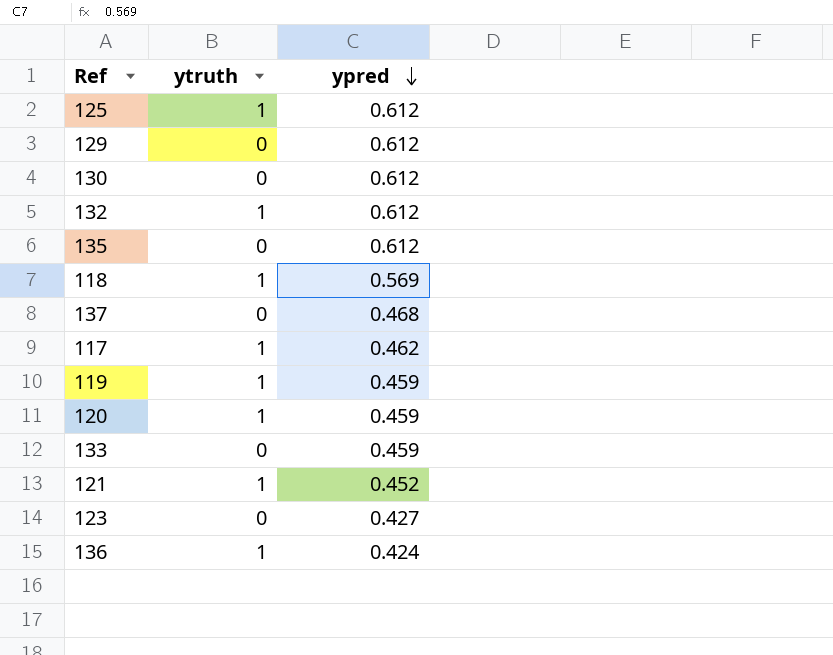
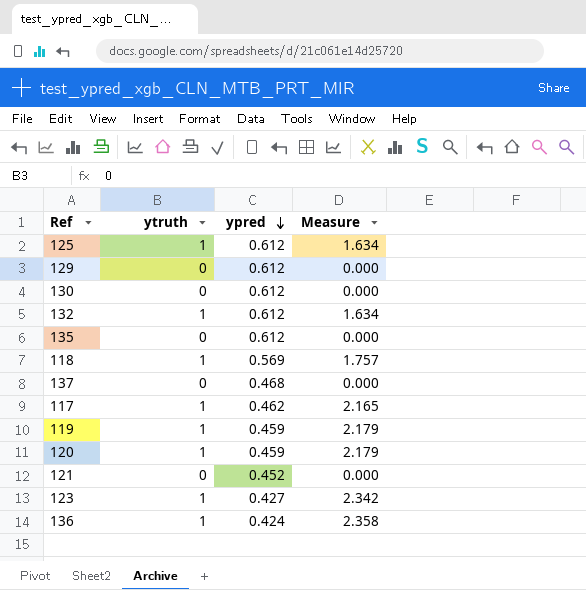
column Measure | formula: none -> [ytruth] / [ypred]
row 133: 0 | 0.459 -> none
121 | ytruth: 1 -> 0
123 | ytruth: 0 -> 1

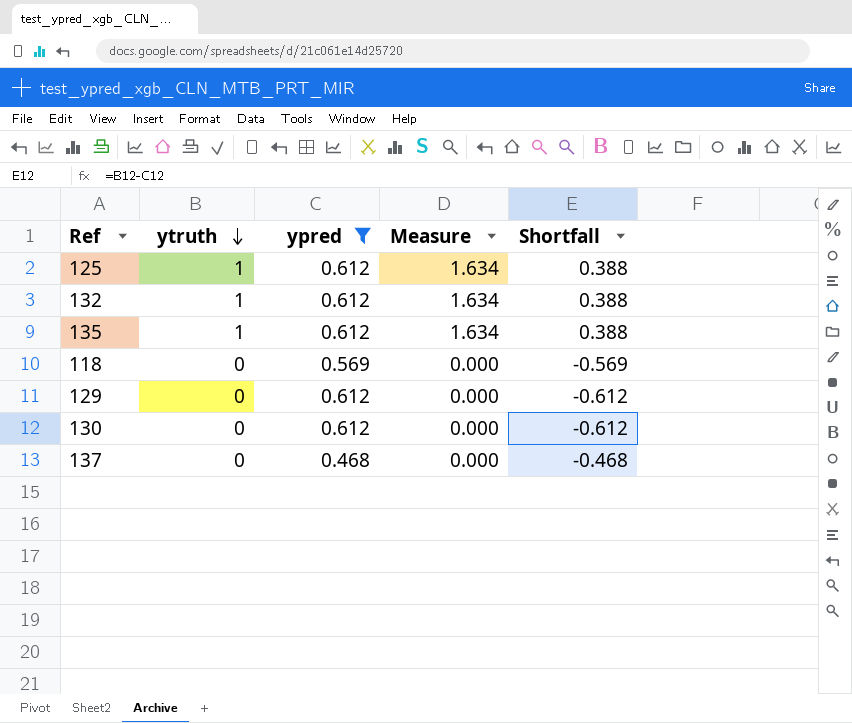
filter: none -> ypred >= 0.468
row order: ypred descending -> ytruth descending
column Shortfall | formula: none -> [ytruth] - [ypred]
135 | ytruth: 0 -> 1
135 | Measure: 0.000 -> 1.634
118 | ytruth: 1 -> 0
118 | Measure: 1.757 -> 0.000

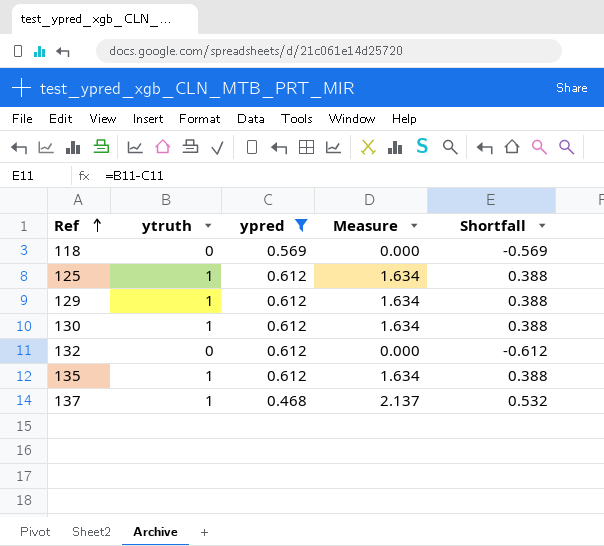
row order: ytruth descending -> Ref ascending
129 | ytruth: 0 -> 1
129 | Measure: 0.000 -> 1.634
129 | Shortfall: -0.612 -> 0.388
130 | ytruth: 0 -> 1
130 | Measure: 0.000 -> 1.634
130 | Shortfall: -0.612 -> 0.388
132 | ytruth: 1 -> 0
132 | Measure: 1.634 -> 0.000
132 | Shortfall: 0.388 -> -0.612
137 | ytruth: 0 -> 1
137 | Measure: 0.000 -> 2.137
137 | Shortfall: -0.468 -> 0.532

